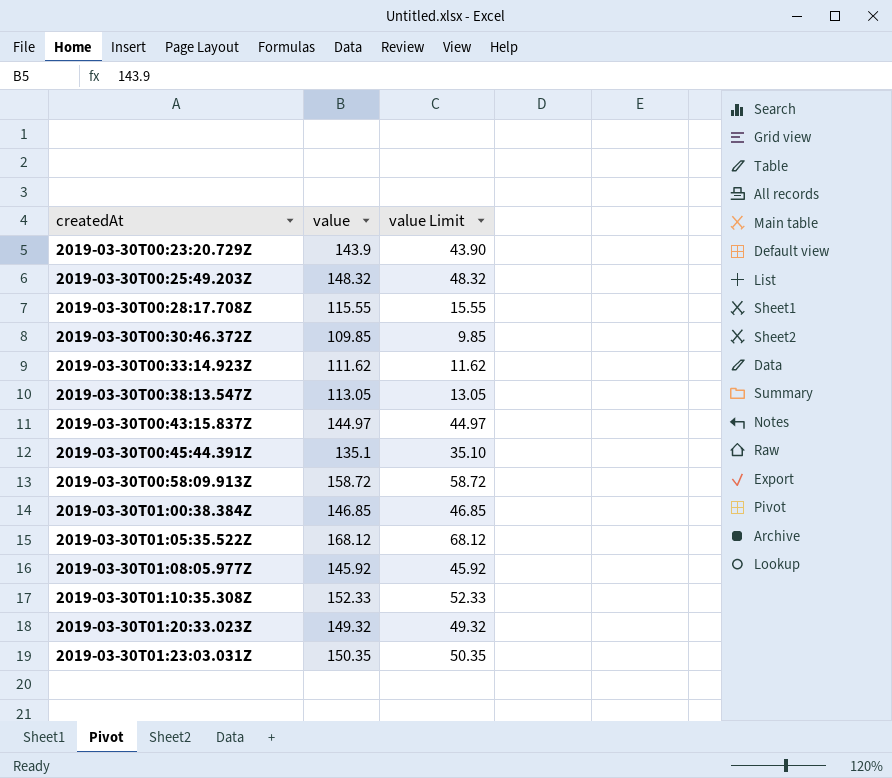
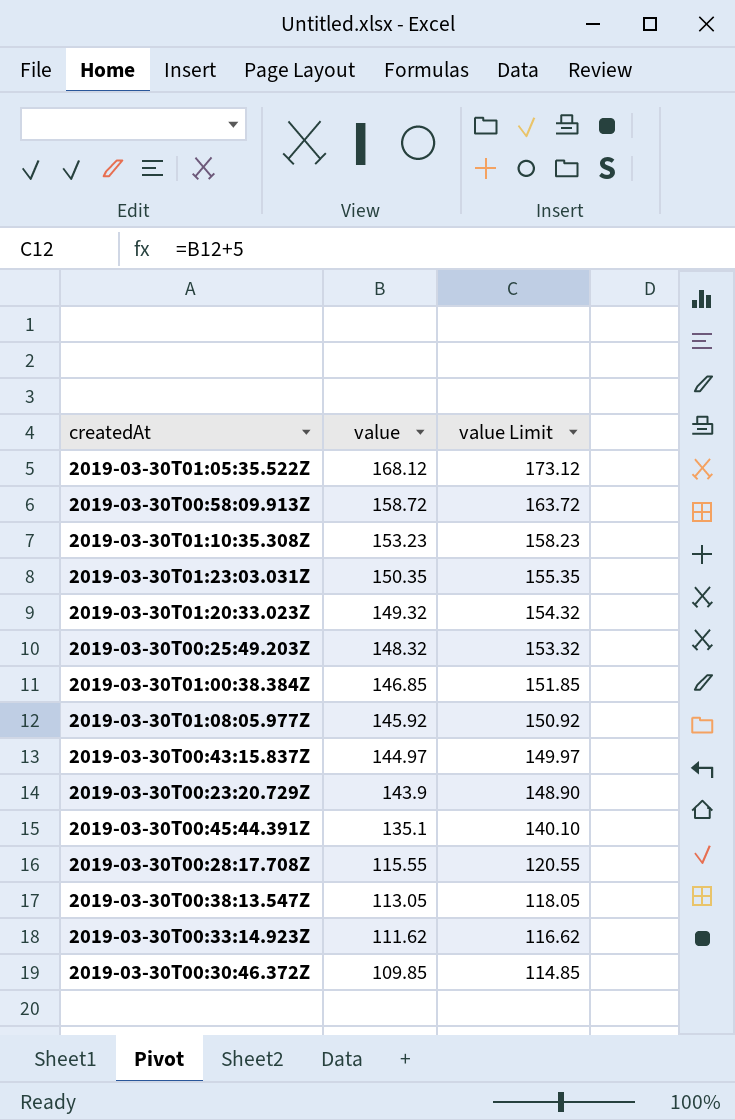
row order: createdAt ascending -> value descending
column value Limit | formula: [value] - 100 -> [value] + 5
2019-03-30T01:10:35.308Z | value: 152.33 -> 153.23

